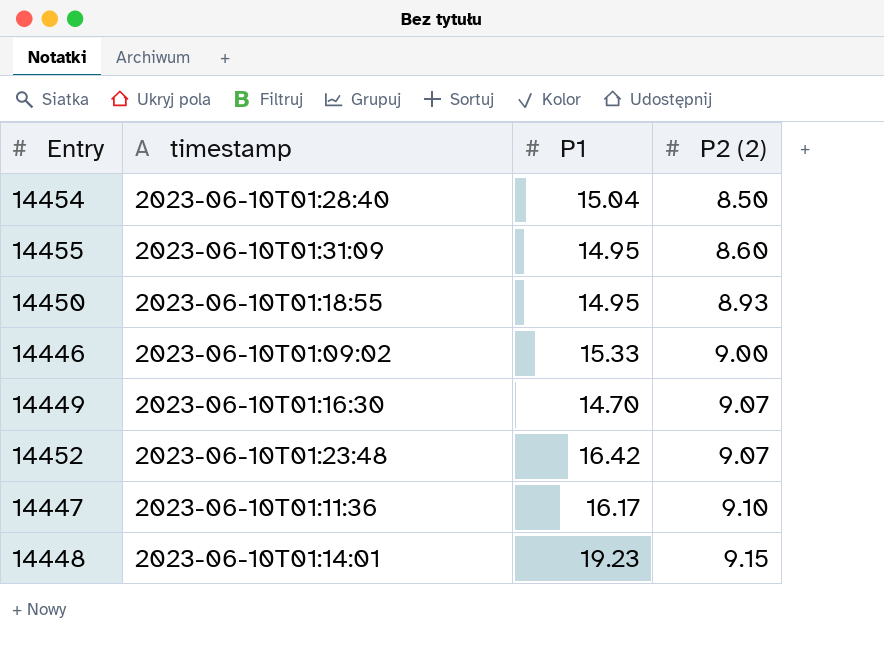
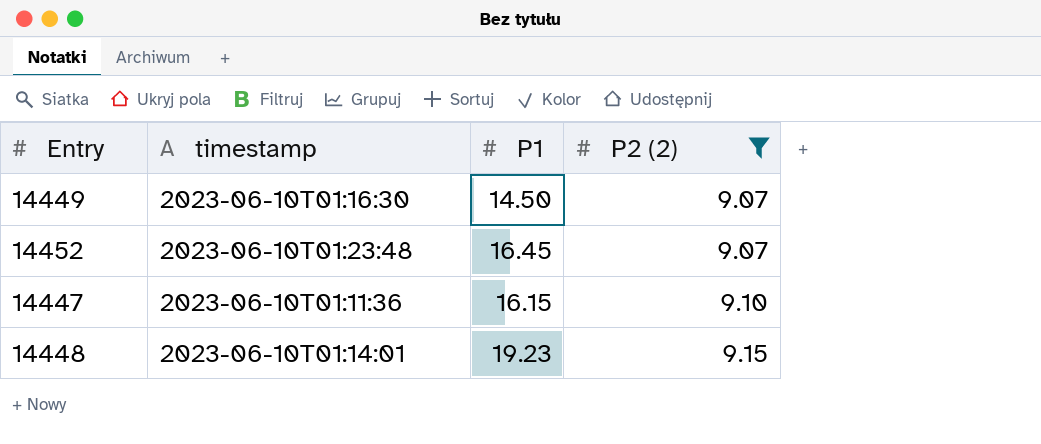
filter: none -> P2 (2) >= 9.07
14449 | P1: 14.70 -> 14.50
14452 | P1: 16.42 -> 16.45
14447 | P1: 16.17 -> 16.15

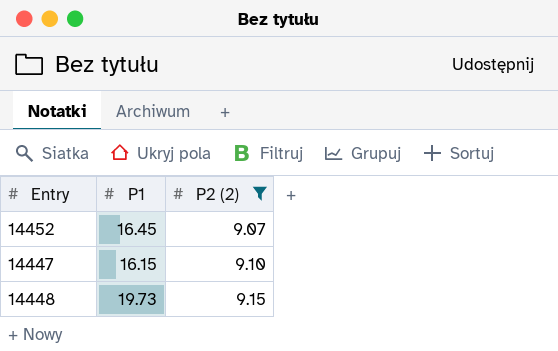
column timestamp | position: 2 -> none
row 14449: 2023-06-10T01:16:30 | 14.50 | 9.07 -> none
14448 | P1: 19.23 -> 19.73

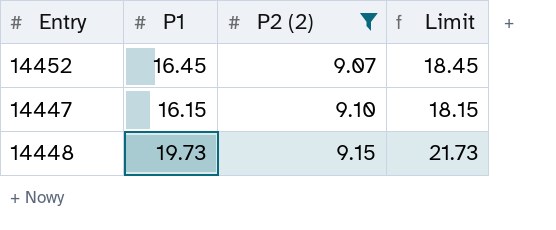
column Limit | formula: none -> [P1] + 2

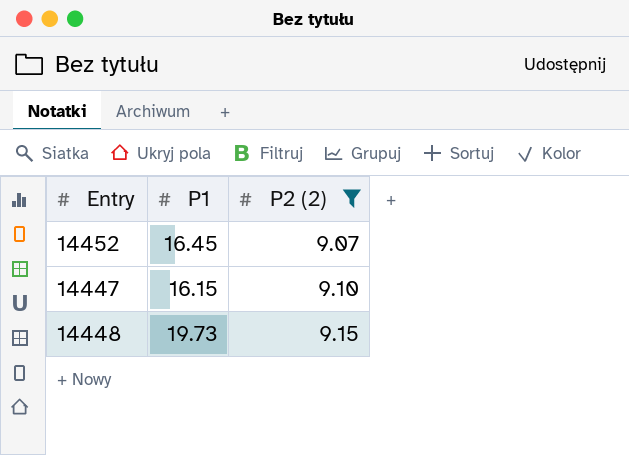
column Limit | formula: [P1] + 2 -> none

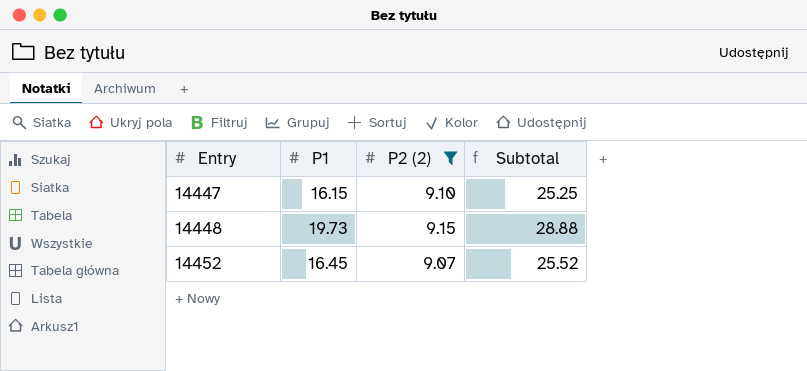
row order: P2 (2) ascending -> Entry ascending
column Subtotal | formula: none -> [P1] + [P2 (2)]

